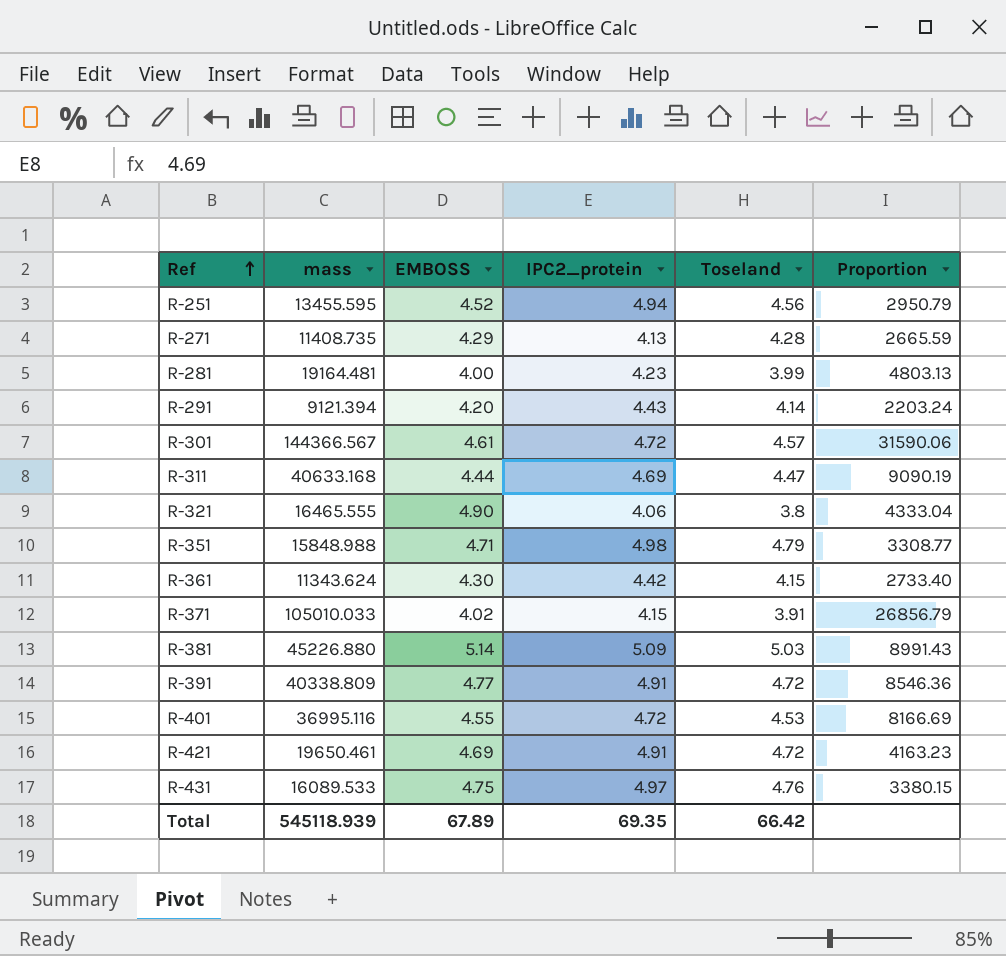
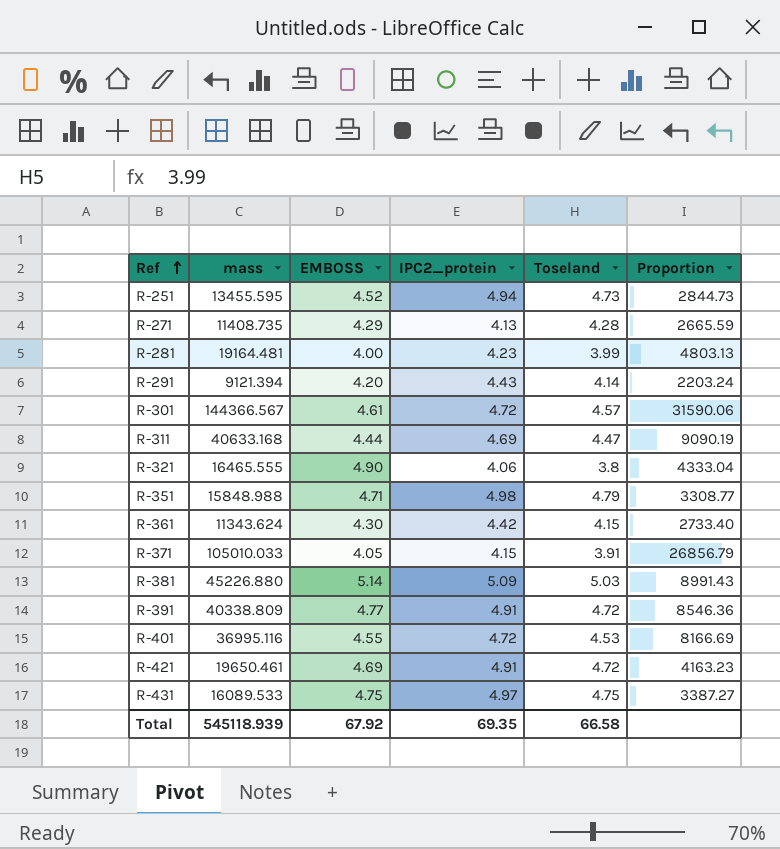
R-251 | Toseland: 4.56 -> 4.73
R-251 | Proportion: 2950.79 -> 2844.73
R-371 | EMBOSS: 4.02 -> 4.05
R-431 | Toseland: 4.76 -> 4.75
R-431 | Proportion: 3380.15 -> 3387.27
Total | EMBOSS: 67.89 -> 67.92
Total | Toseland: 66.42 -> 66.58

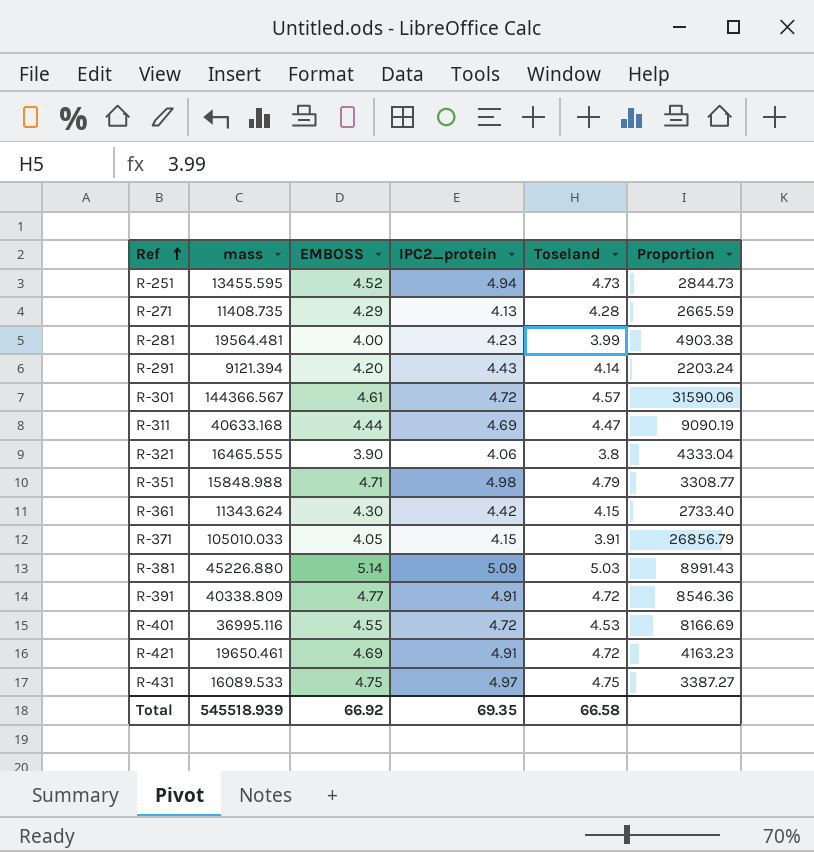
R-281 | mass: 19164.481 -> 19564.481
R-281 | Proportion: 4803.13 -> 4903.38
R-321 | EMBOSS: 4.90 -> 3.90
Total | mass: 545118.939 -> 545518.939
Total | EMBOSS: 67.92 -> 66.92

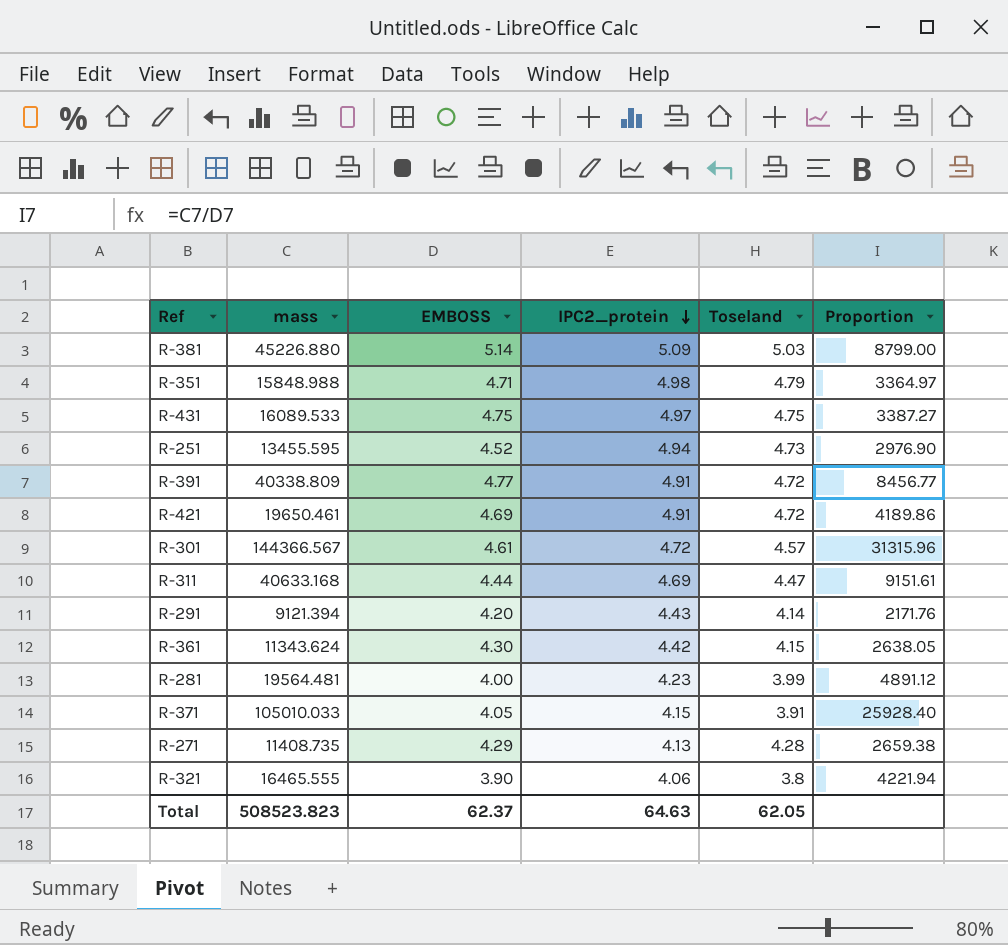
row order: Ref ascending -> IPC2_protein descending
column Proportion | formula: [mass] / [Toseland] -> [mass] / [EMBOSS]
row R-401: 36995.116 | 4.55 | 4.72 | 4.53 | 8166.69 -> none
Total | mass: 545518.939 -> 508523.823
Total | EMBOSS: 66.92 -> 62.37
Total | IPC2_protein: 69.35 -> 64.63
Total | Toseland: 66.58 -> 62.05

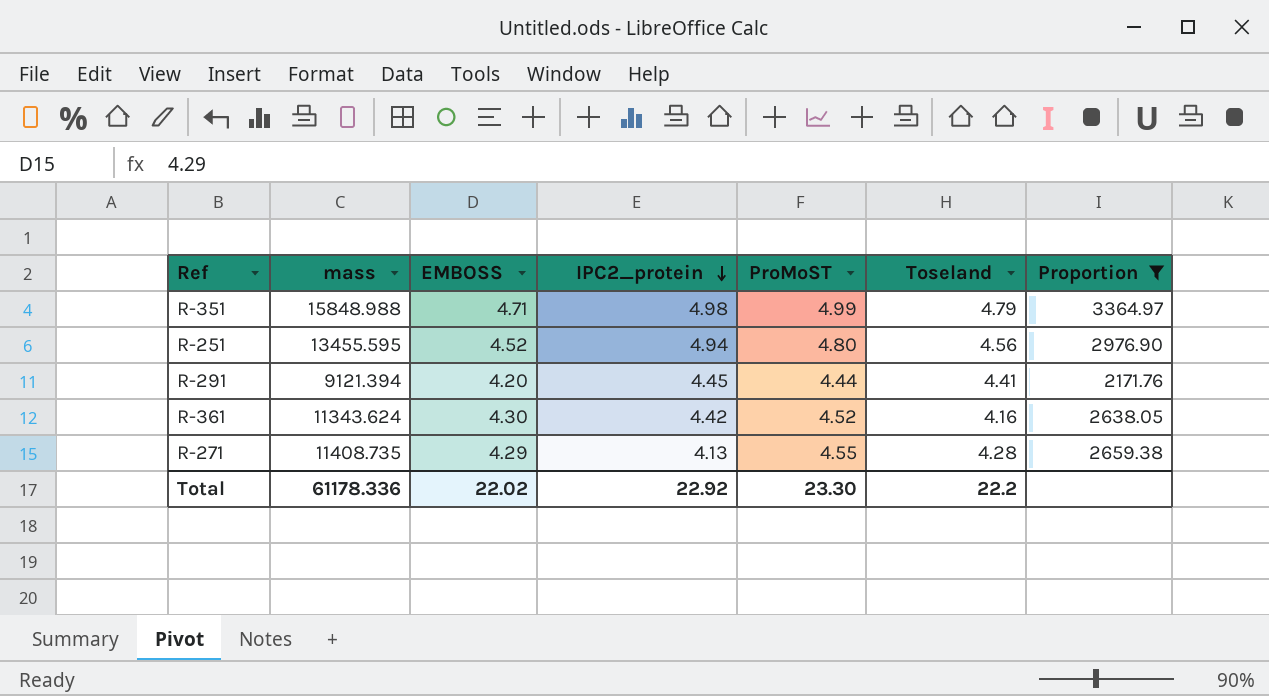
filter: none -> Proportion <= 3364.97
column ProMoST | position: none -> 5
R-251 | Toseland: 4.73 -> 4.56
R-291 | IPC2_protein: 4.43 -> 4.45
R-291 | Toseland: 4.14 -> 4.41
R-361 | Toseland: 4.15 -> 4.16
Total | mass: 508523.823 -> 61178.336
Total | EMBOSS: 62.37 -> 22.02
Total | IPC2_protein: 64.63 -> 22.92
Total | Toseland: 62.05 -> 22.2

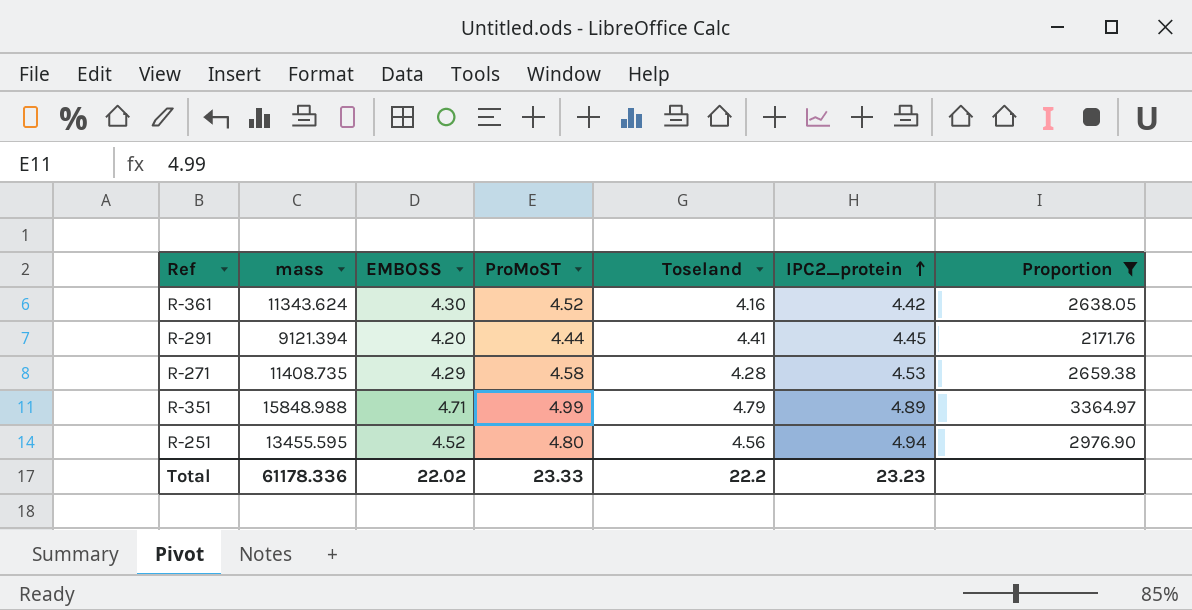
row order: IPC2_protein descending -> IPC2_protein ascending
column IPC2_protein | position: 4 -> 6
R-271 | ProMoST: 4.55 -> 4.58
R-271 | IPC2_protein: 4.13 -> 4.53
R-351 | IPC2_protein: 4.98 -> 4.89
Total | ProMoST: 23.30 -> 23.33
Total | IPC2_protein: 22.92 -> 23.23

